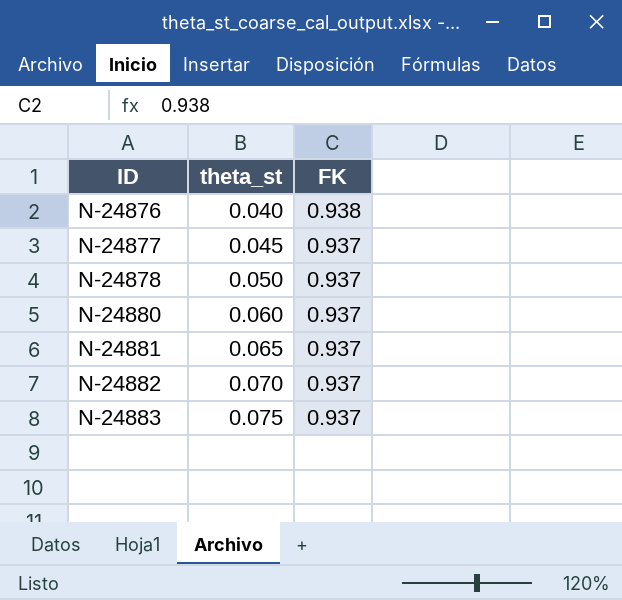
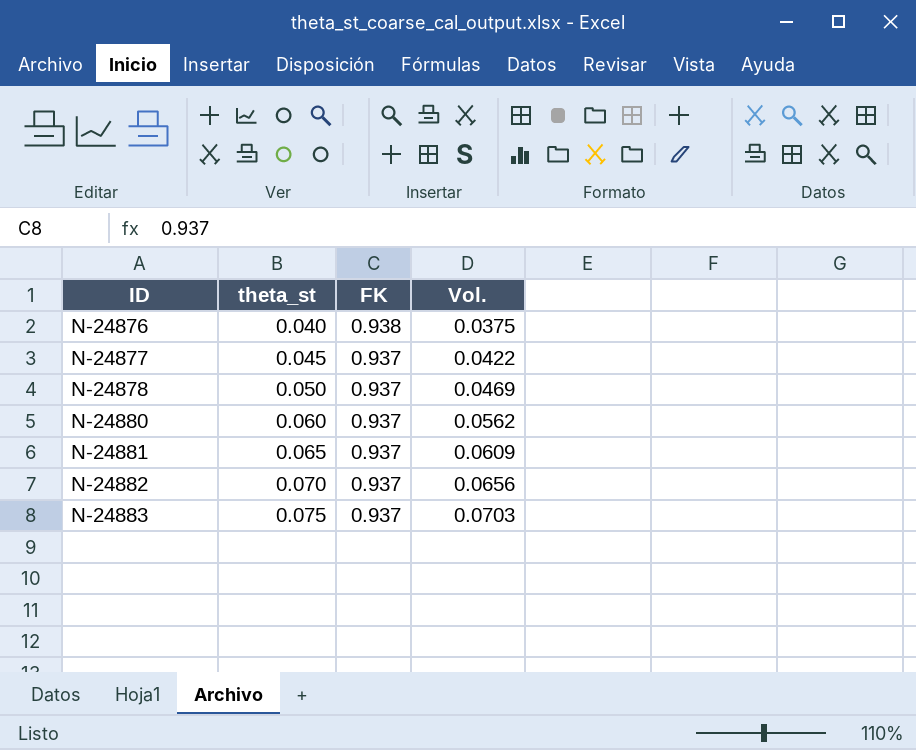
column Vol. | formula: none -> [theta_st] * [FK]

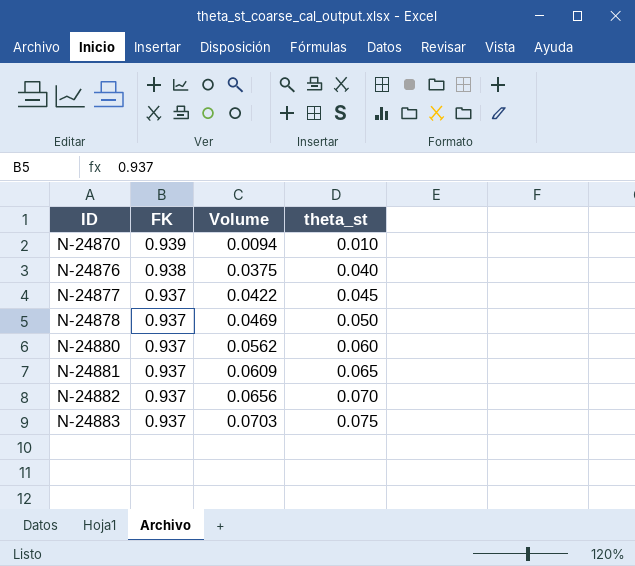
column name: Vol. -> Volume
column theta_st | position: 2 -> 4
row N-24870: none -> 0.939 | 0.0094 | 0.010

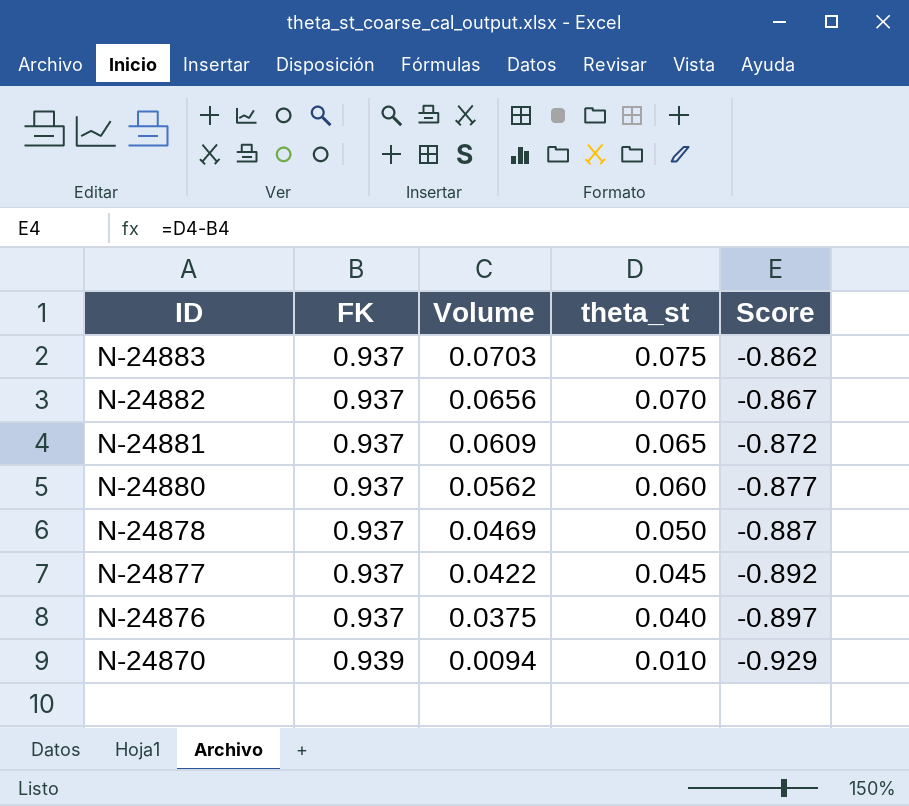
row order: ID ascending -> ID descending
column Score | formula: none -> [theta_st] - [FK]
N-24876 | FK: 0.938 -> 0.937

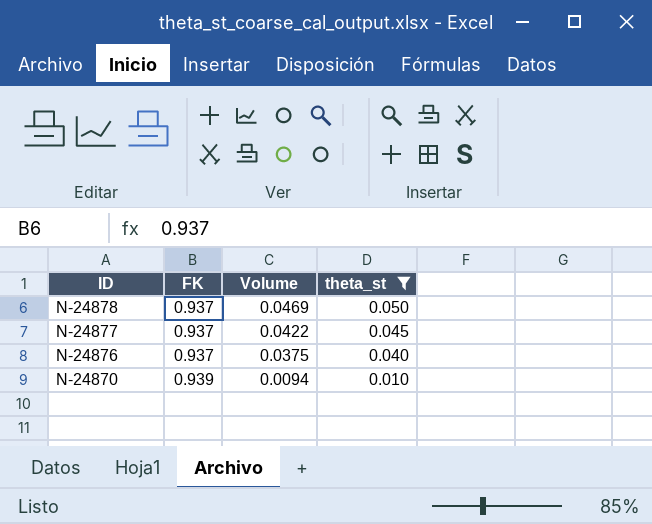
filter: none -> theta_st <= 0.050
column Score | formula: [theta_st] - [FK] -> none

